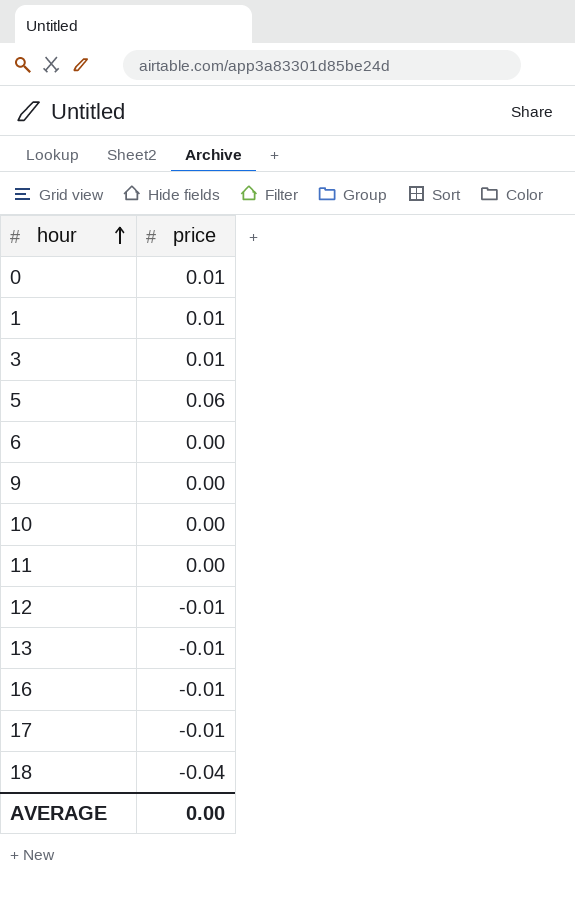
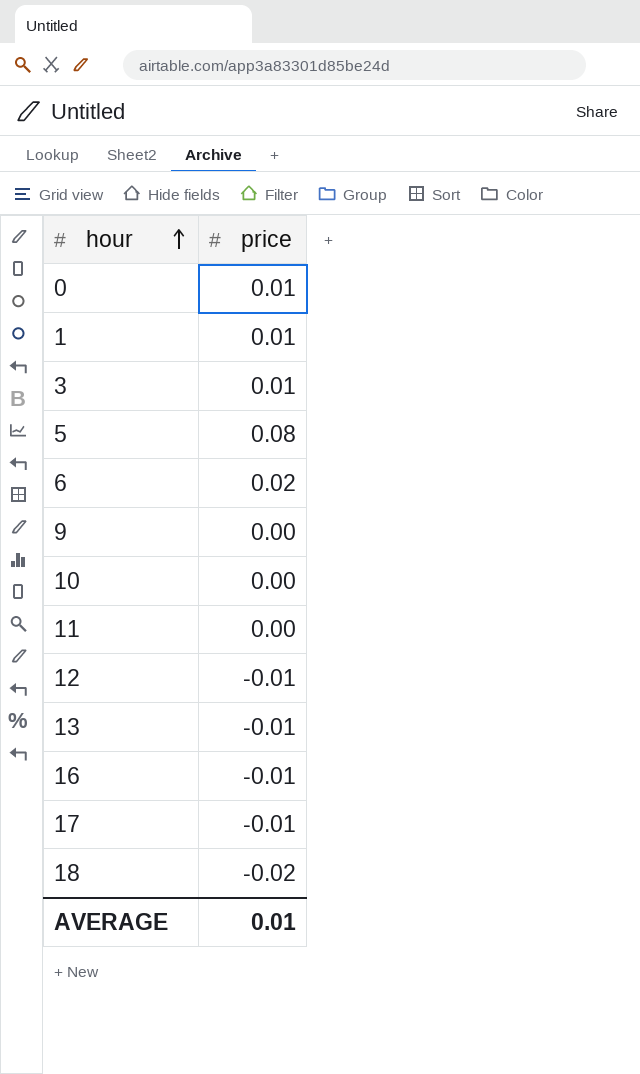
5 | price: 0.06 -> 0.08
6 | price: 0.00 -> 0.02
18 | price: -0.04 -> -0.02
AVERAGE | price: 0.00 -> 0.01

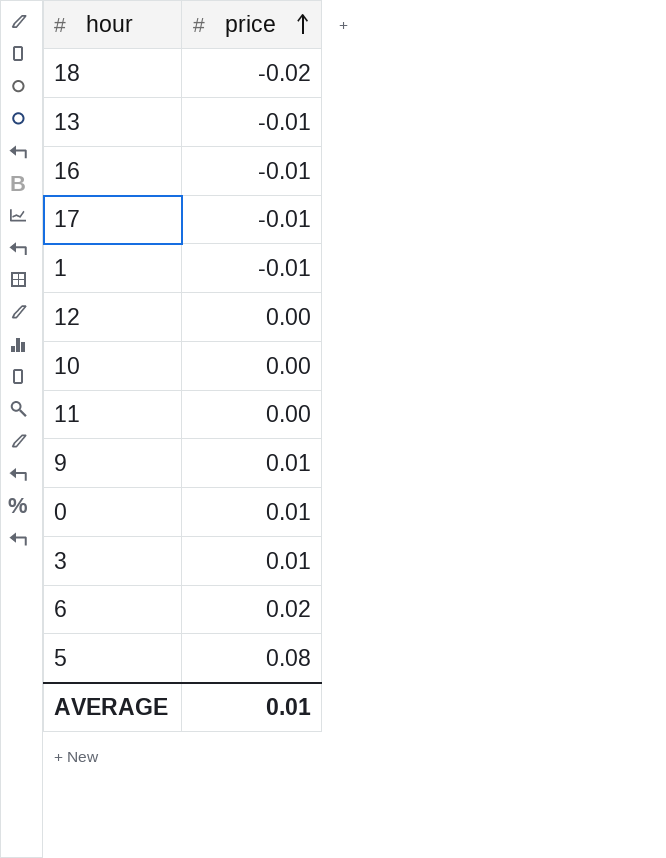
row order: hour ascending -> price ascending
1 | price: 0.01 -> -0.01
12 | price: -0.01 -> 0.00
9 | price: 0.00 -> 0.01

